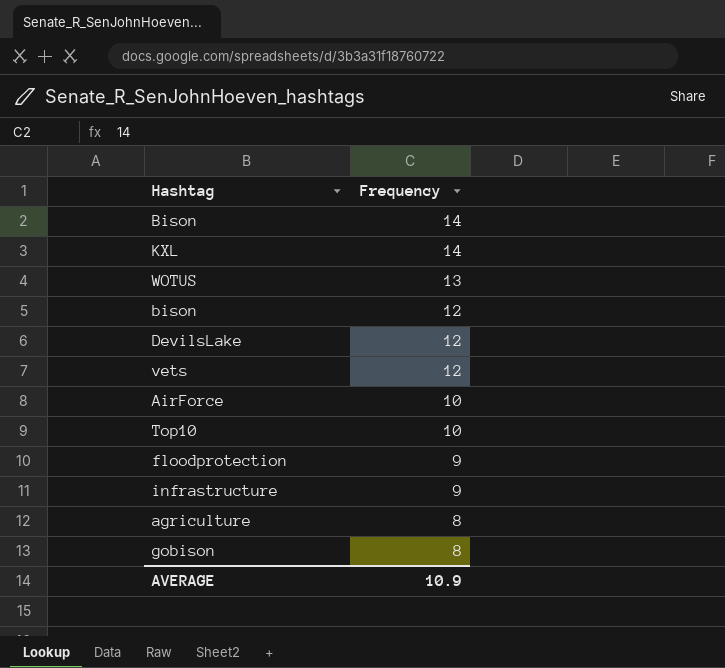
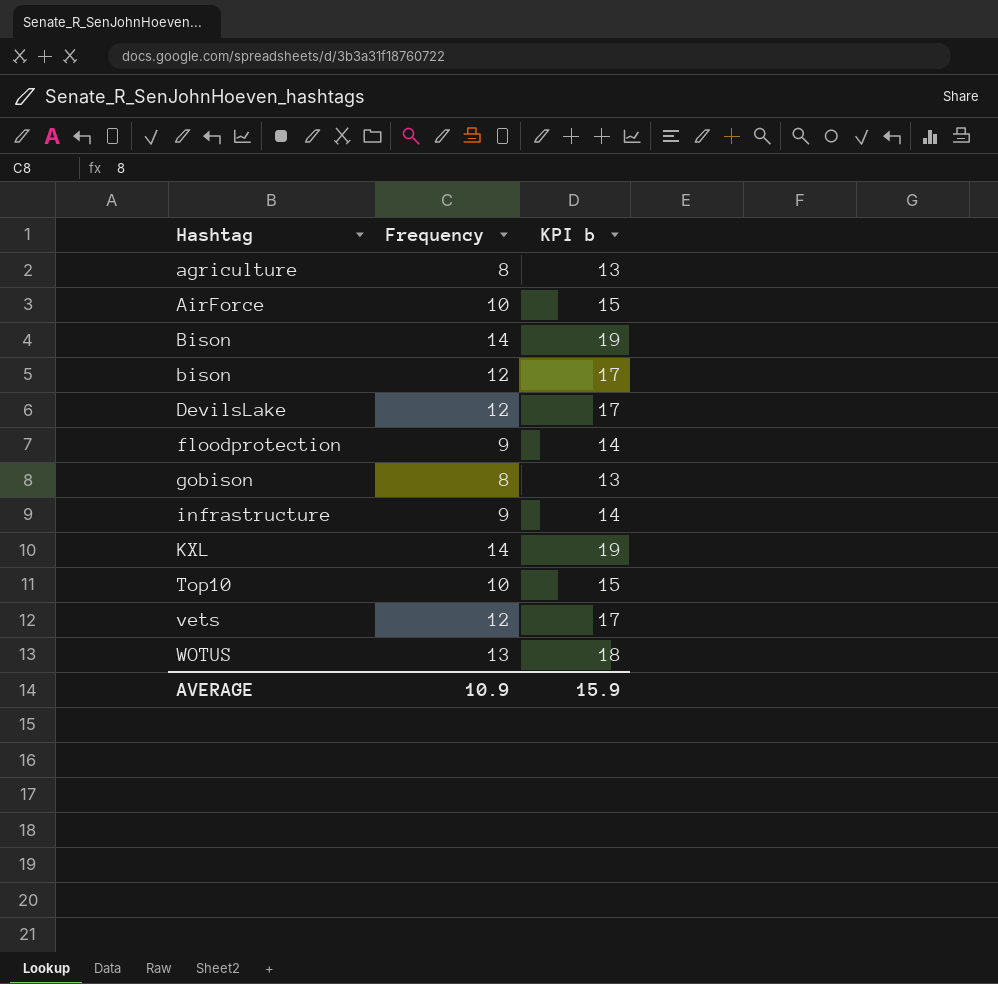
row order: Frequency descending -> Hashtag ascending
column KPI b | formula: none -> [Frequency] + 5

